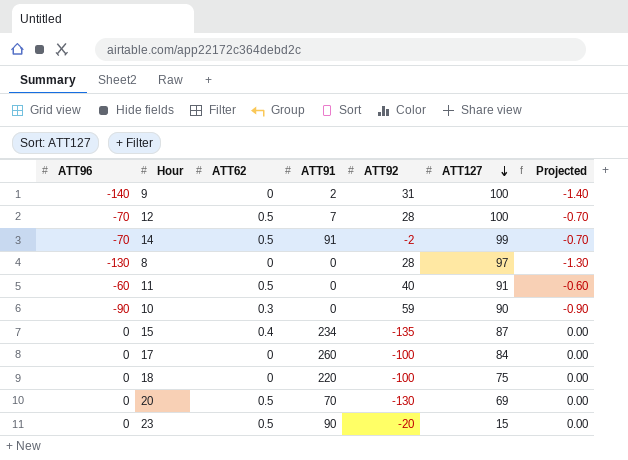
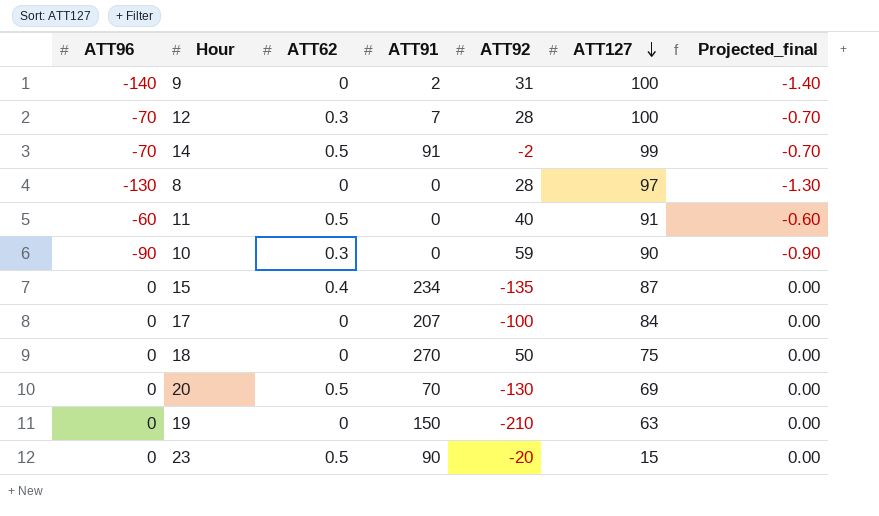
column name: Projected -> Projected_final
12 | ATT62: 0.5 -> 0.3
17 | ATT91: 260 -> 207
18 | ATT91: 220 -> 270
18 | ATT92: -100 -> 50
row 19: none -> 0 | 0 | 150 | -210 | 63 | 0.00

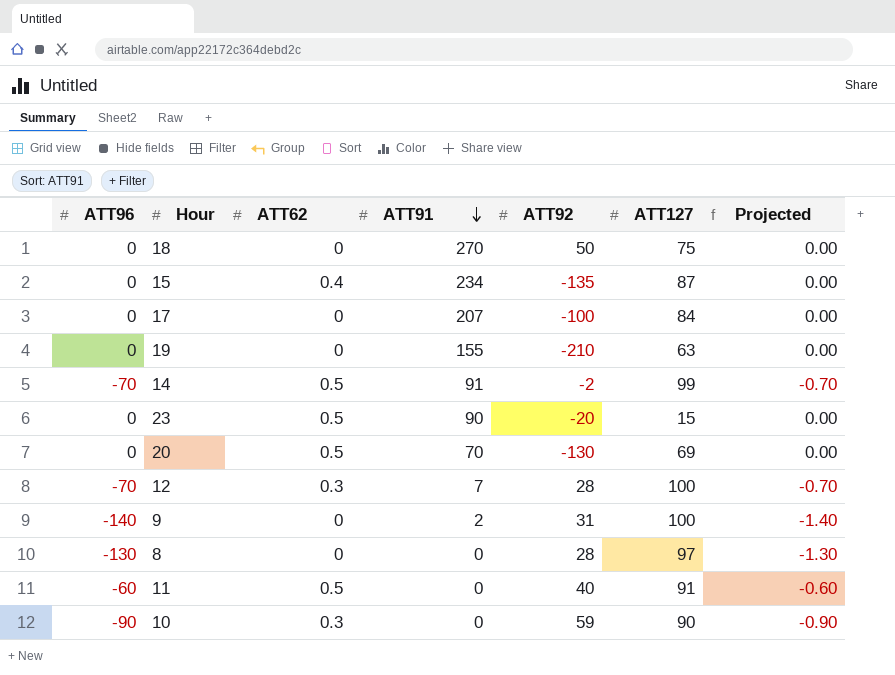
row order: ATT127 descending -> ATT91 descending
column name: Projected_final -> Projected
19 | ATT91: 150 -> 155

